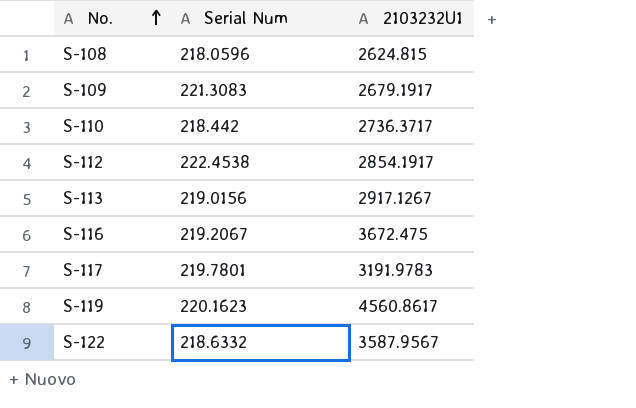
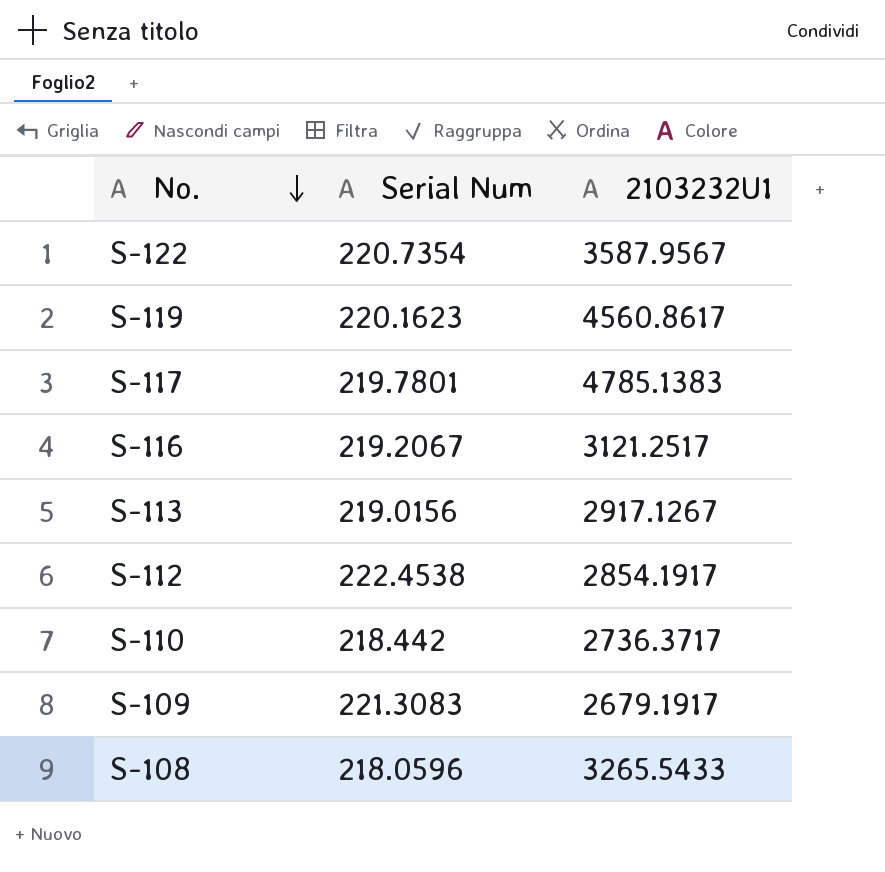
row order: No. ascending -> No. descending
S-122 | Serial Num: 218.6332 -> 220.7354
S-117 | 2103232U1: 3191.9783 -> 4785.1383
S-116 | 2103232U1: 3672.475 -> 3121.2517
S-108 | 2103232U1: 2624.815 -> 3265.5433

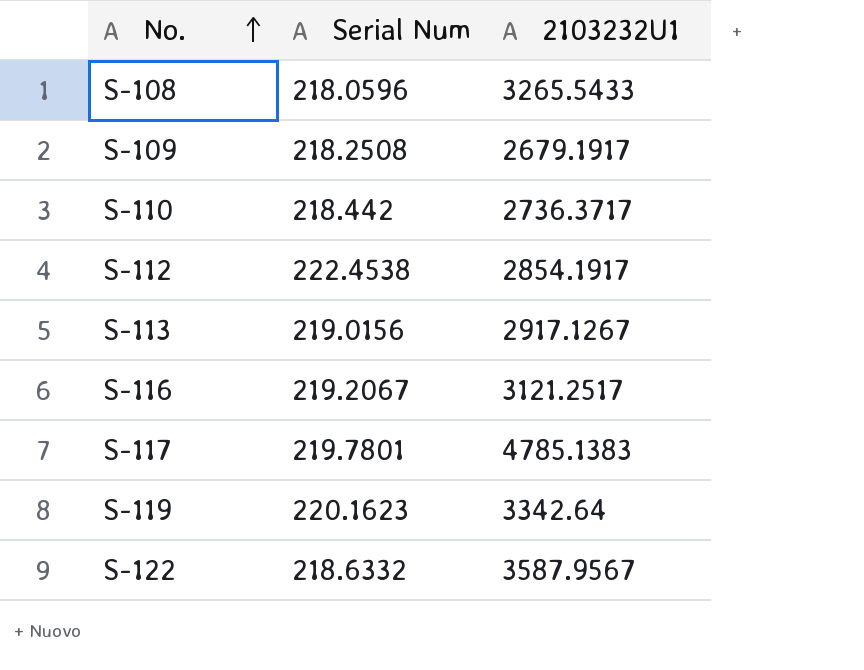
row order: No. descending -> No. ascending
S-109 | Serial Num: 221.3083 -> 218.2508
S-119 | 2103232U1: 4560.8617 -> 3342.64
S-122 | Serial Num: 220.7354 -> 218.6332

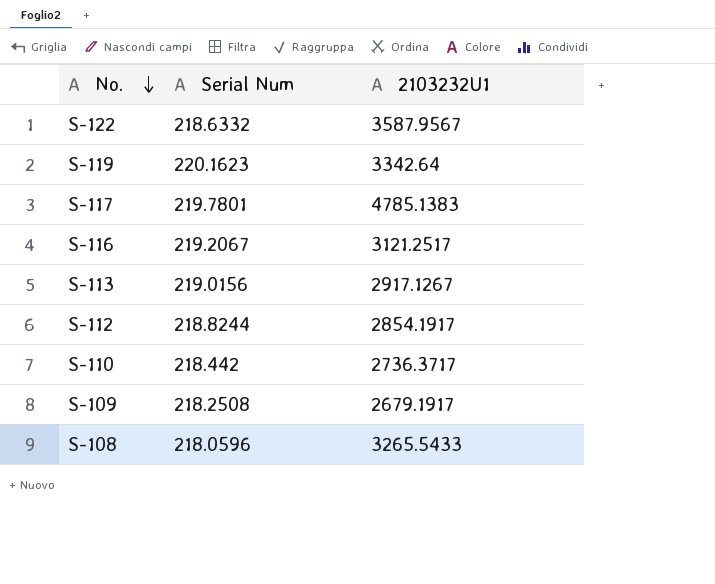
row order: No. ascending -> No. descending
S-112 | Serial Num: 222.4538 -> 218.8244

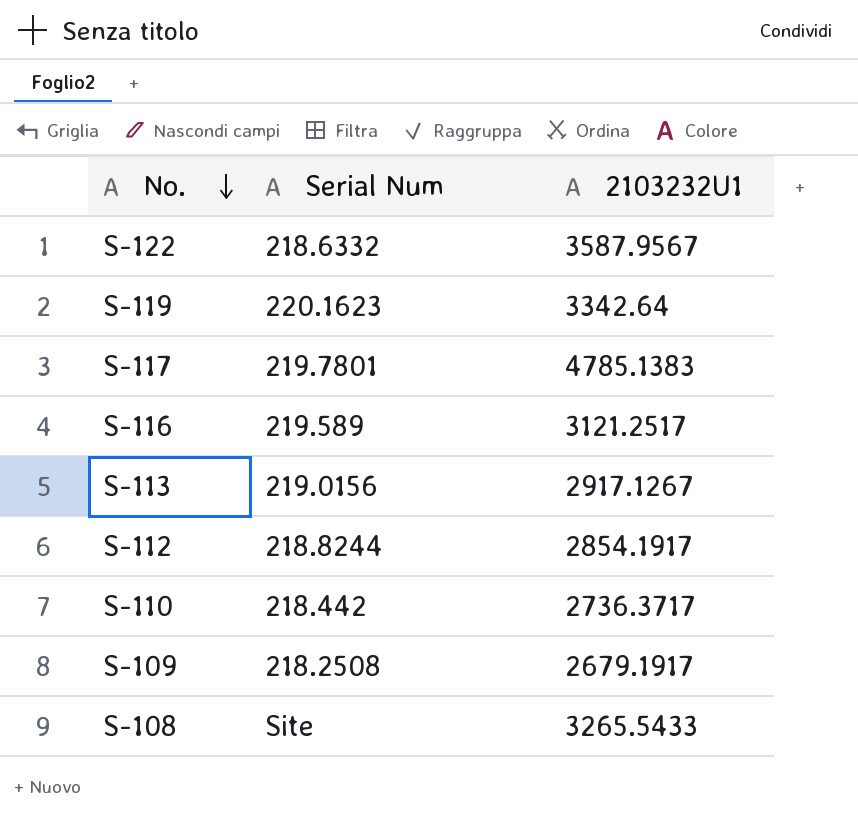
S-116 | Serial Num: 219.2067 -> 219.589
S-108 | Serial Num: 218.0596 -> Site

